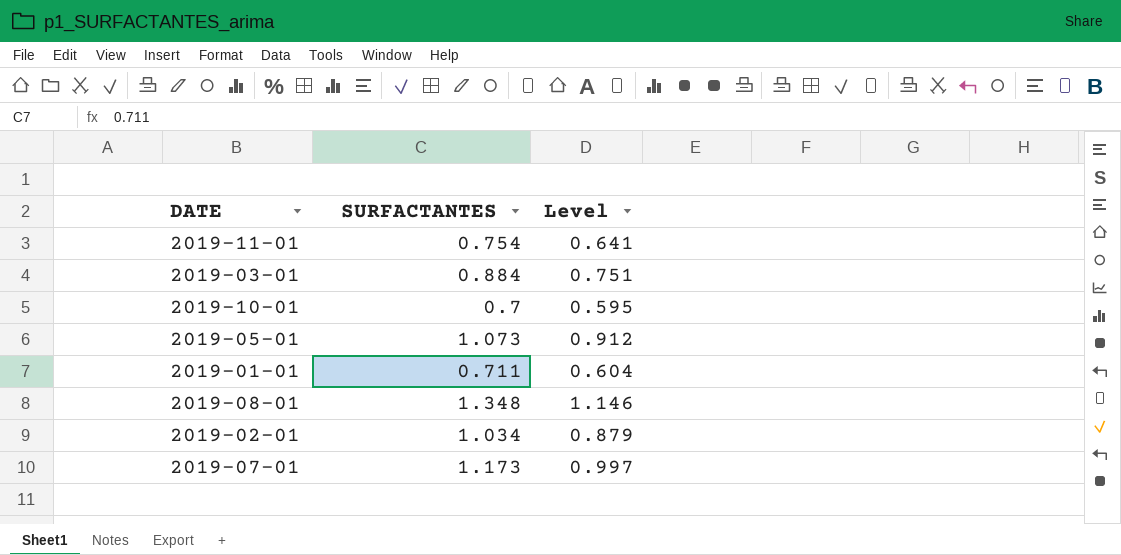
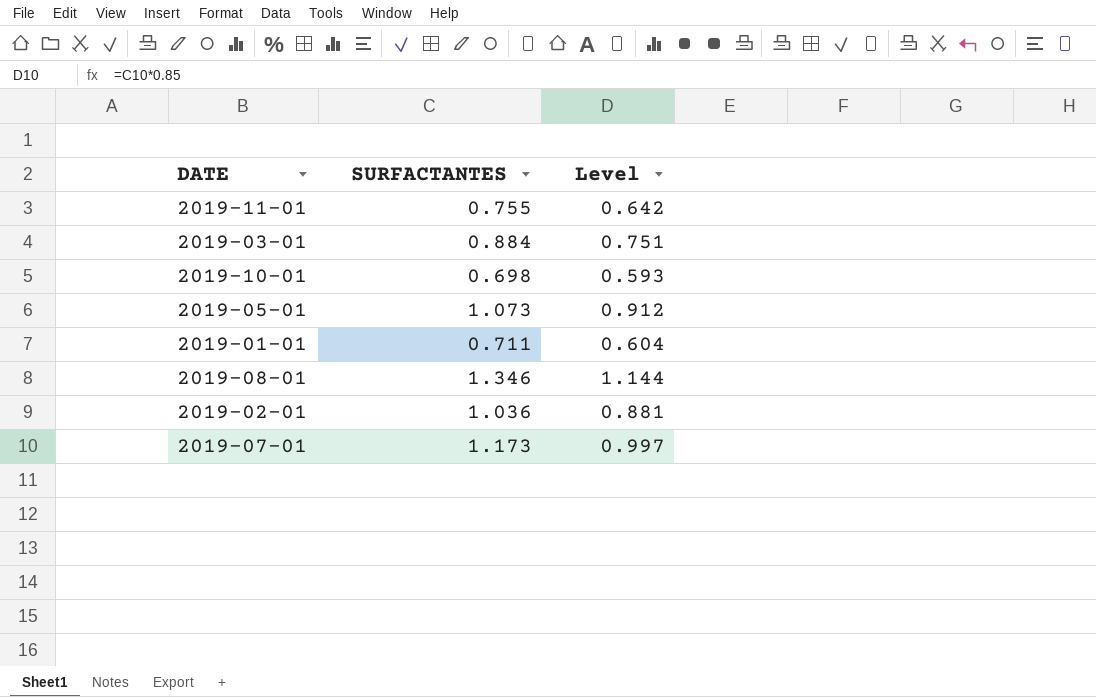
2019-11-01 | SURFACTANTES: 0.754 -> 0.755
2019-11-01 | Level: 0.641 -> 0.642
2019-10-01 | SURFACTANTES: 0.7 -> 0.698
2019-10-01 | Level: 0.595 -> 0.593
2019-08-01 | SURFACTANTES: 1.348 -> 1.346
2019-08-01 | Level: 1.146 -> 1.144
2019-02-01 | SURFACTANTES: 1.034 -> 1.036
2019-02-01 | Level: 0.879 -> 0.881

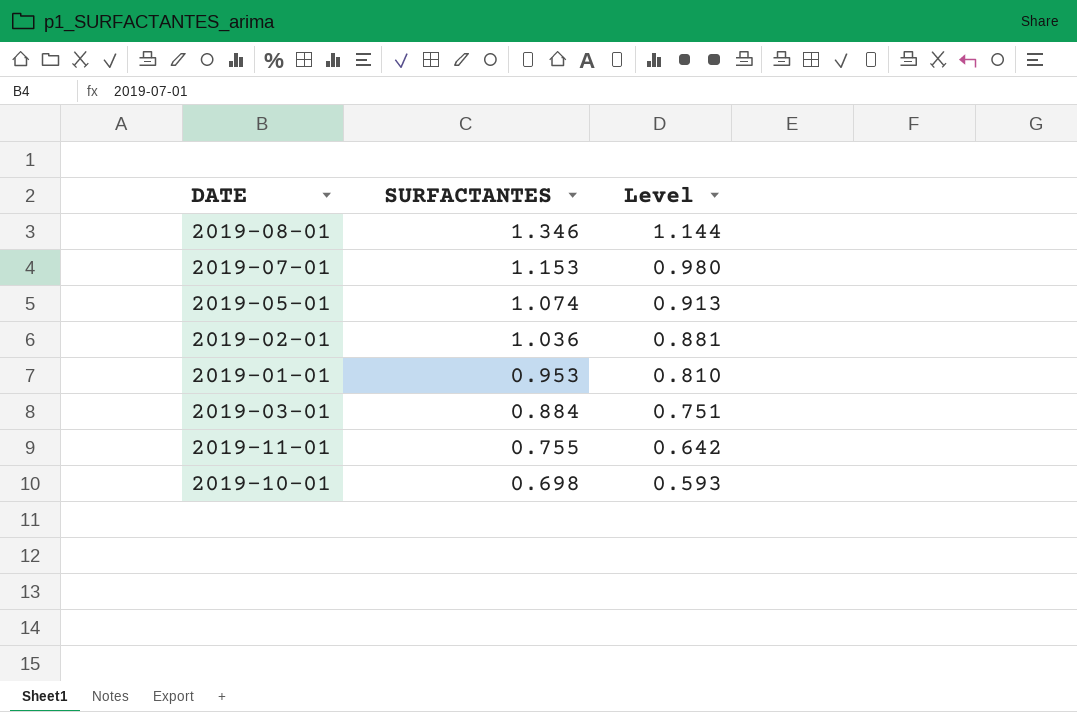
row order: none -> SURFACTANTES descending
2019-07-01 | SURFACTANTES: 1.173 -> 1.153
2019-07-01 | Level: 0.997 -> 0.980
2019-05-01 | SURFACTANTES: 1.073 -> 1.074
2019-05-01 | Level: 0.912 -> 0.913
2019-01-01 | SURFACTANTES: 0.711 -> 0.953
2019-01-01 | Level: 0.604 -> 0.810

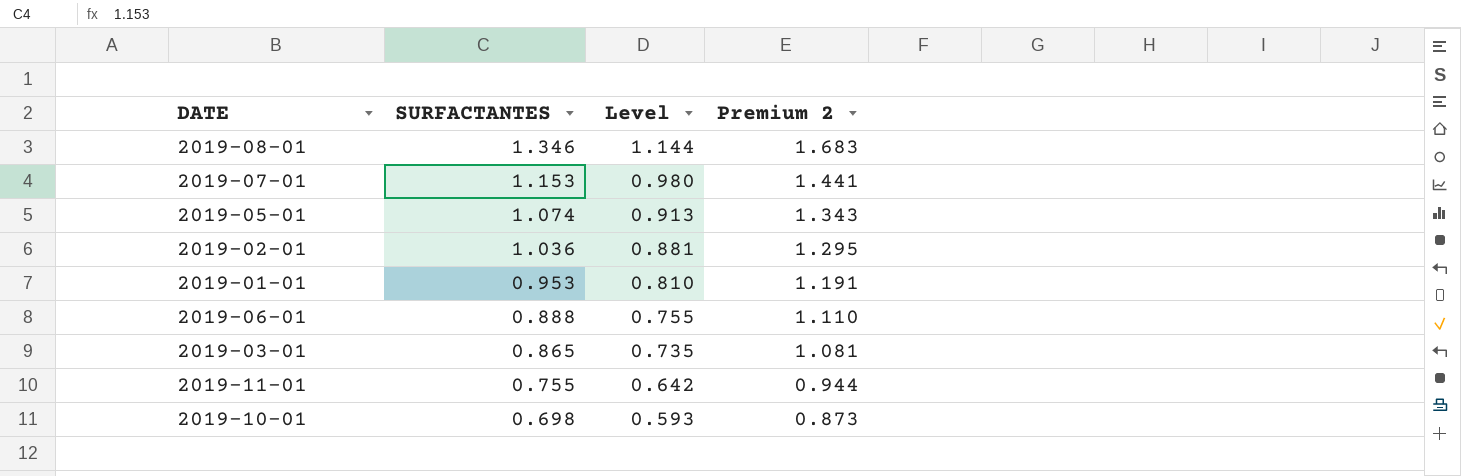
column Premium 2 | formula: none -> [SURFACTANTES] * 1.25
row 2019-06-01: none -> 0.888 | 0.755 | 1.110
2019-03-01 | SURFACTANTES: 0.884 -> 0.865
2019-03-01 | Level: 0.751 -> 0.735

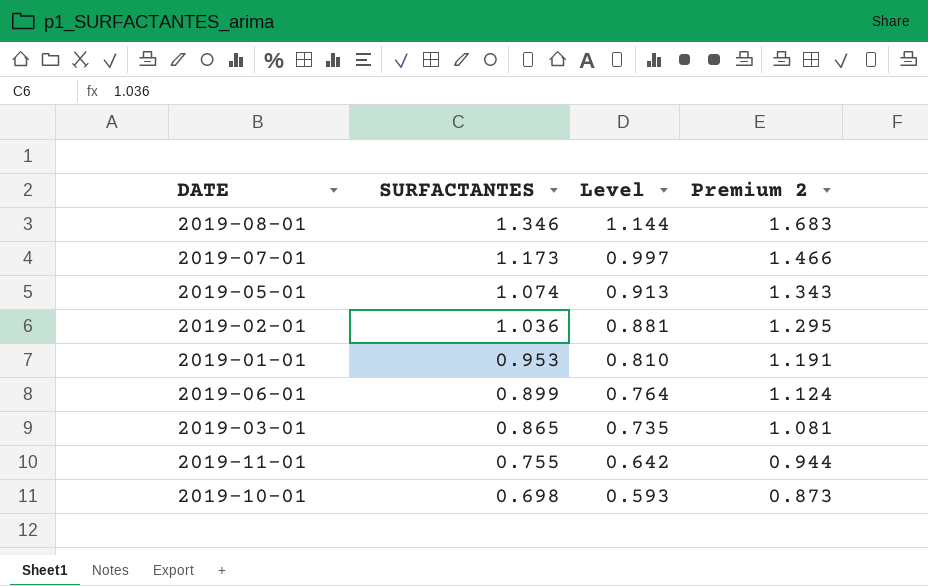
2019-07-01 | SURFACTANTES: 1.153 -> 1.173
2019-07-01 | Level: 0.980 -> 0.997
2019-07-01 | Premium 2: 1.441 -> 1.466
2019-06-01 | SURFACTANTES: 0.888 -> 0.899
2019-06-01 | Level: 0.755 -> 0.764
2019-06-01 | Premium 2: 1.110 -> 1.124

